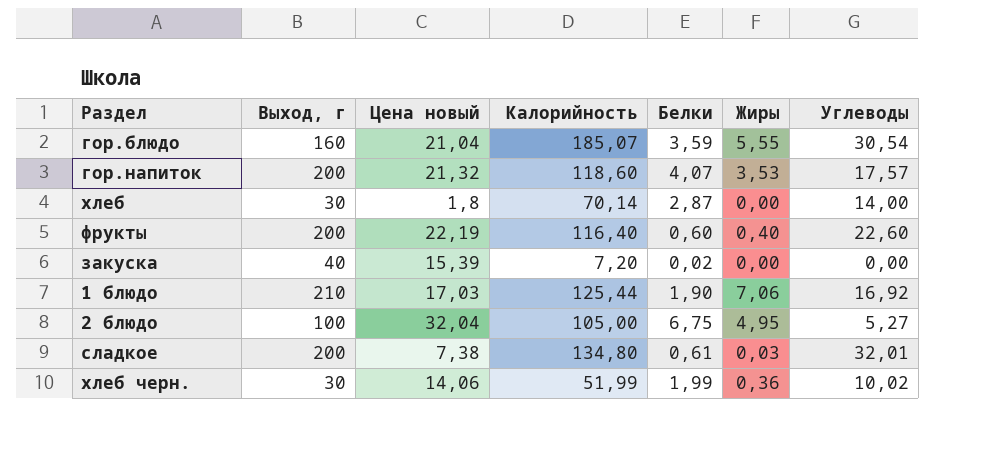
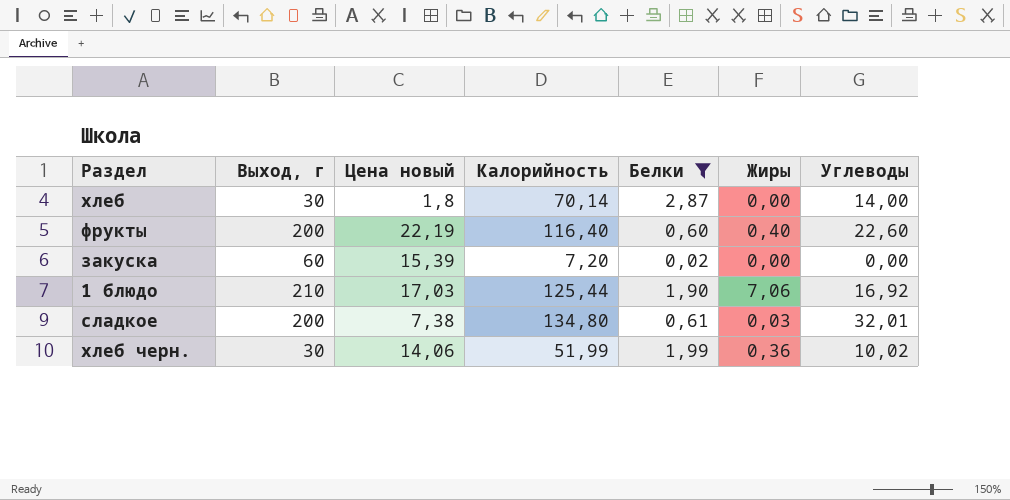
filter: none -> Белки <= 2,87
закуска | Выход, г: 40 -> 60

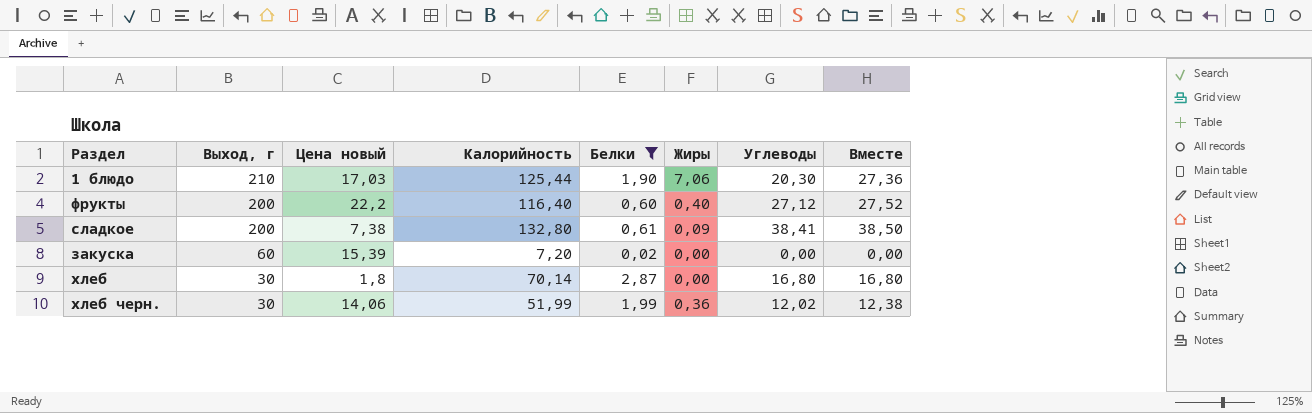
row order: none -> Выход, г descending
column Вместе | formula: none -> [Жиры] + [Углеводы]
1 блюдо | Углеводы: 16,92 -> 20,30
фрукты | Цена новый: 22,19 -> 22,2
фрукты | Углеводы: 22,60 -> 27,12
сладкое | Калорийность: 134,80 -> 132,80
сладкое | Жиры: 0,03 -> 0,09
сладкое | Углеводы: 32,01 -> 38,41
хлеб | Углеводы: 14,00 -> 16,80
хлеб черн. | Углеводы: 10,02 -> 12,02

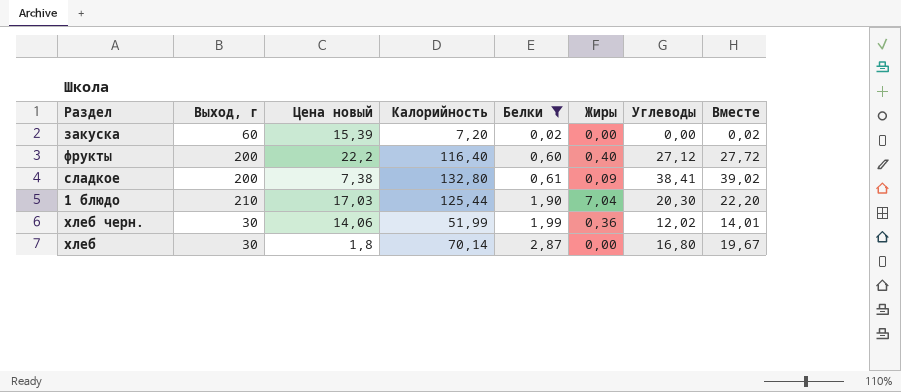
row order: Выход, г descending -> Белки ascending
column Вместе | formula: [Жиры] + [Углеводы] -> [Белки] + [Углеводы]
1 блюдо | Жиры: 7,06 -> 7,04

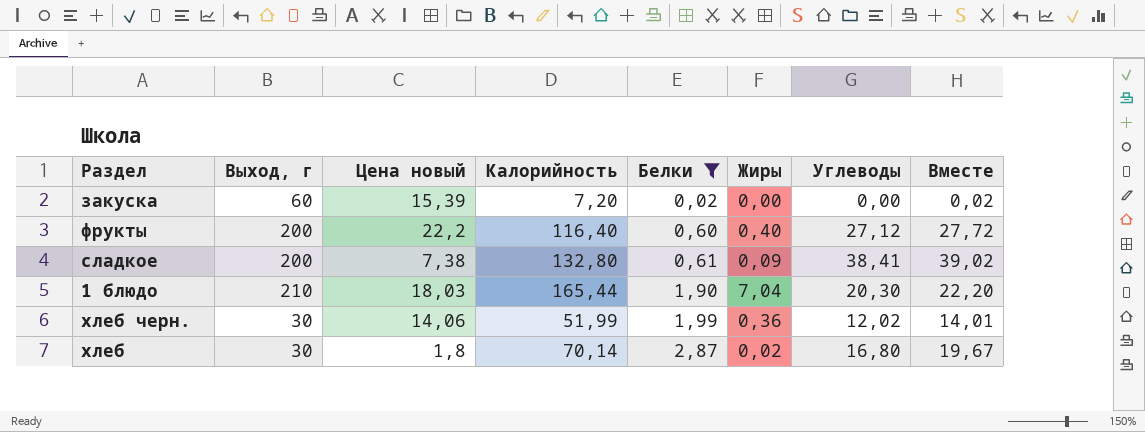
1 блюдо | Цена новый: 17,03 -> 18,03
1 блюдо | Калорийность: 125,44 -> 165,44
хлеб | Жиры: 0,00 -> 0,02

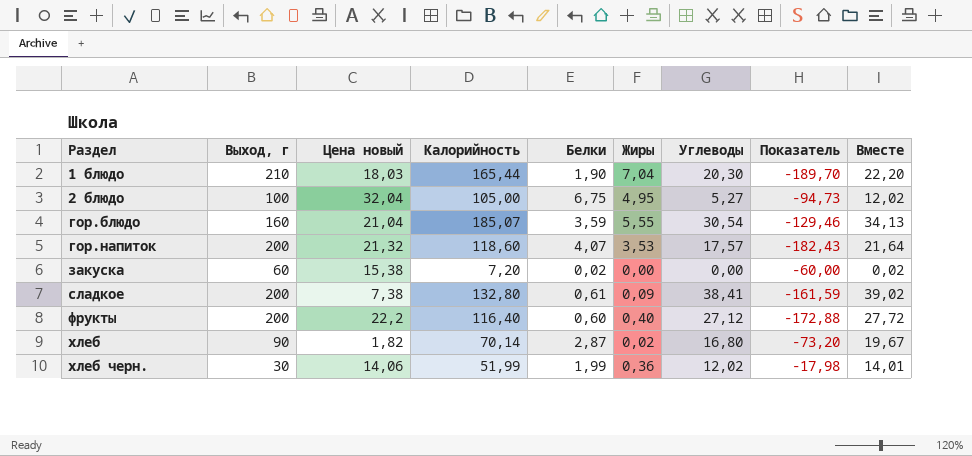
filter: Белки <= 2,87 -> none
row order: Белки ascending -> Раздел ascending
column Показатель | formula: none -> [Углеводы] - [Выход, г]
закуска | Цена новый: 15,39 -> 15,38
хлеб | Выход, г: 30 -> 90
хлеб | Цена новый: 1,8 -> 1,82

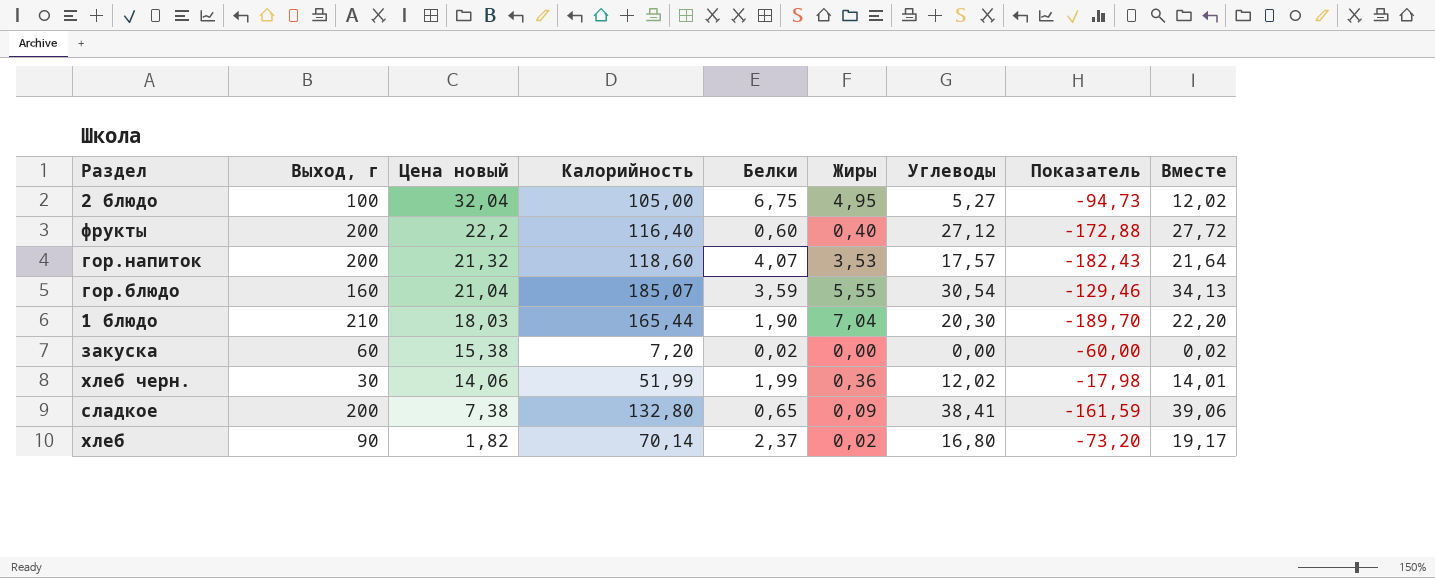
row order: Раздел ascending -> Цена новый descending
сладкое | Белки: 0,61 -> 0,65
сладкое | Вместе: 39,02 -> 39,06
хлеб | Белки: 2,87 -> 2,37
хлеб | Вместе: 19,67 -> 19,17

